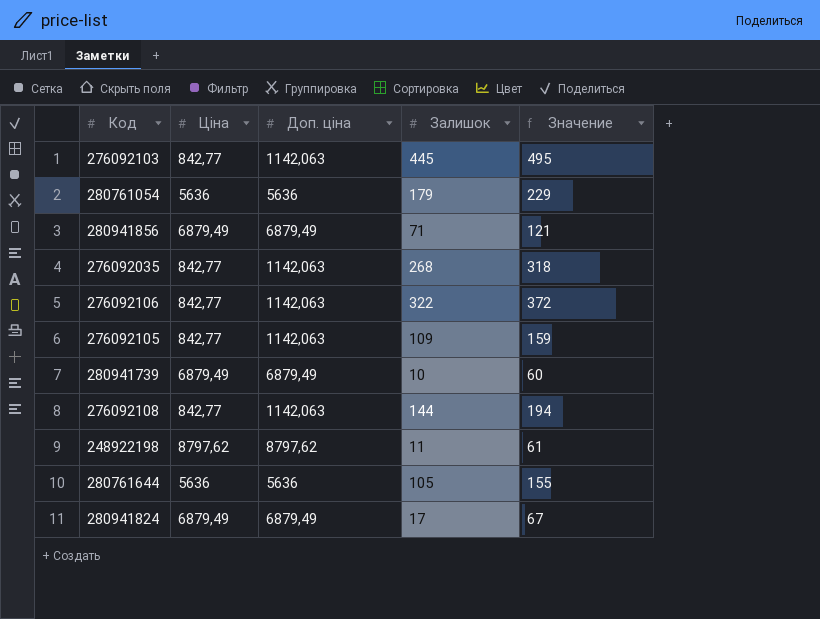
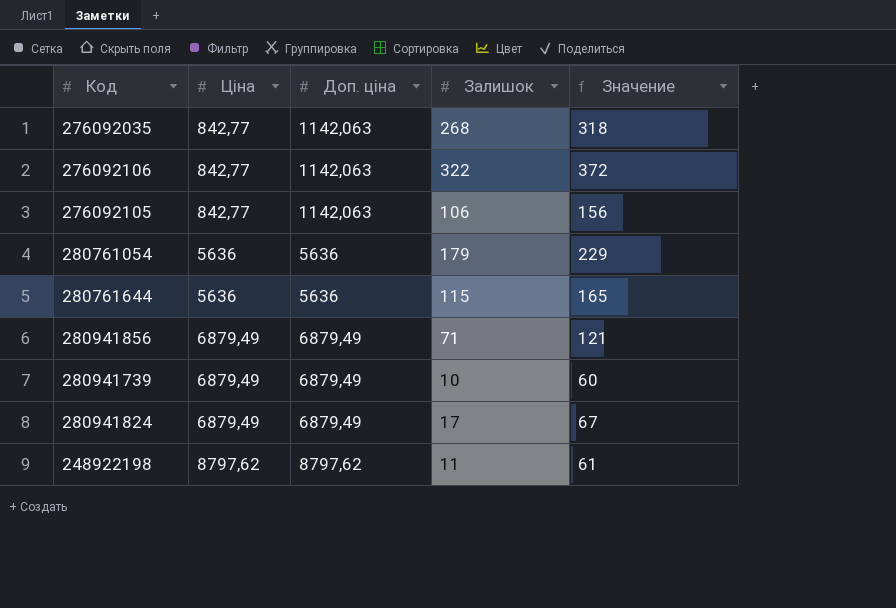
row order: none -> Ціна ascending
row 276092103: 842,77 | 1142,063 | 445 | 495 -> none
row 276092108: 842,77 | 1142,063 | 144 | 194 -> none
276092105 | Залишок: 109 -> 106
276092105 | Значение: 159 -> 156
280761644 | Залишок: 105 -> 115
280761644 | Значение: 155 -> 165

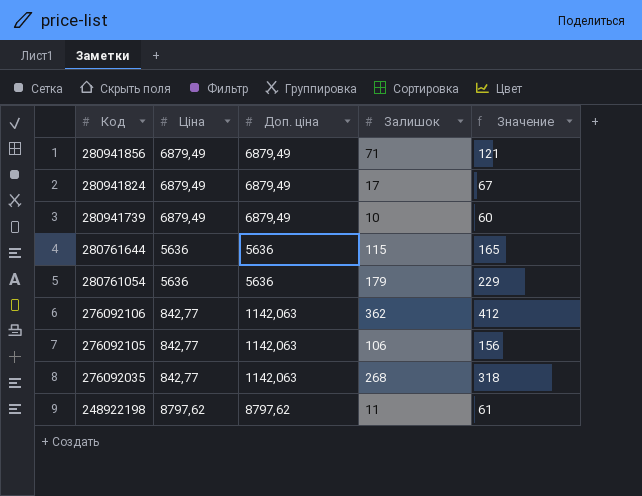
row order: Ціна ascending -> Код descending
276092106 | Залишок: 322 -> 362
276092106 | Значение: 372 -> 412

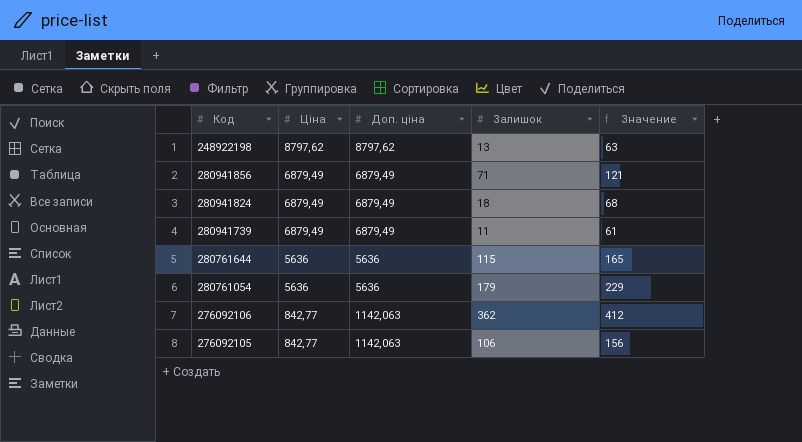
row order: Код descending -> Ціна descending
row 276092035: 842,77 | 1142,063 | 268 | 318 -> none
248922198 | Залишок: 11 -> 13
248922198 | Значение: 61 -> 63
280941824 | Залишок: 17 -> 18
280941824 | Значение: 67 -> 68
280941739 | Залишок: 10 -> 11
280941739 | Значение: 60 -> 61

